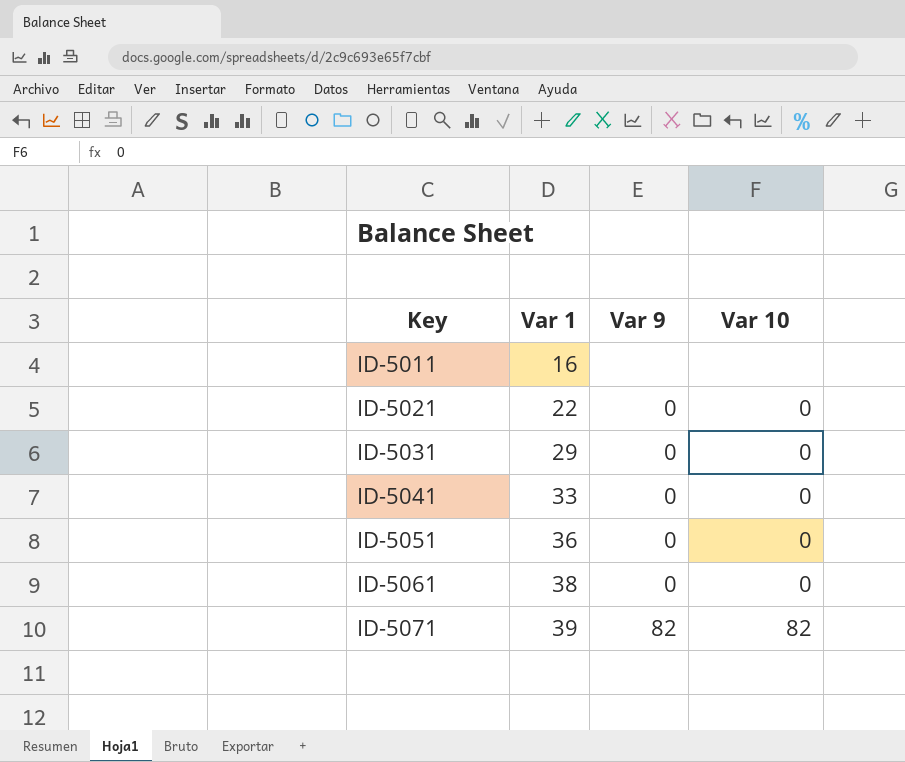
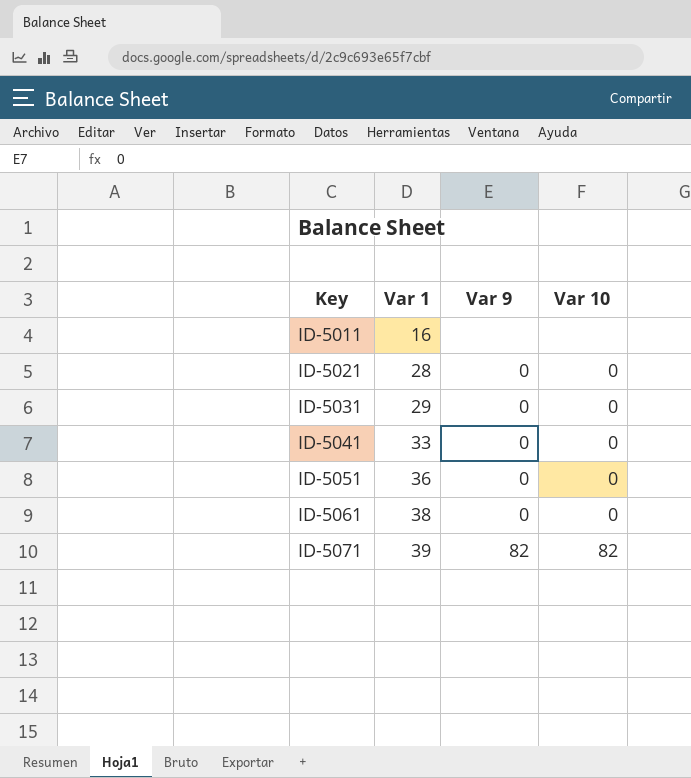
ID-5021 | Var 1: 22 -> 28

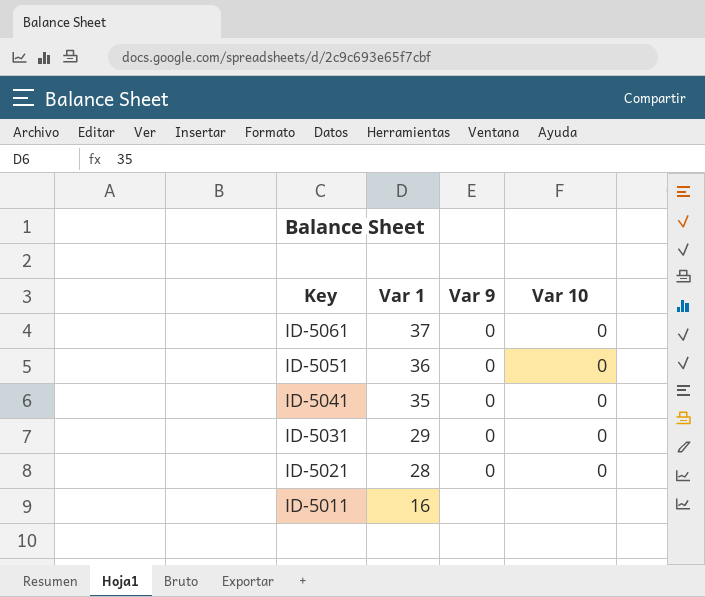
row order: Key ascending -> Key descending
row ID-5071: 39 | 82 | 82 -> none
ID-5061 | Var 1: 38 -> 37
ID-5041 | Var 1: 33 -> 35

